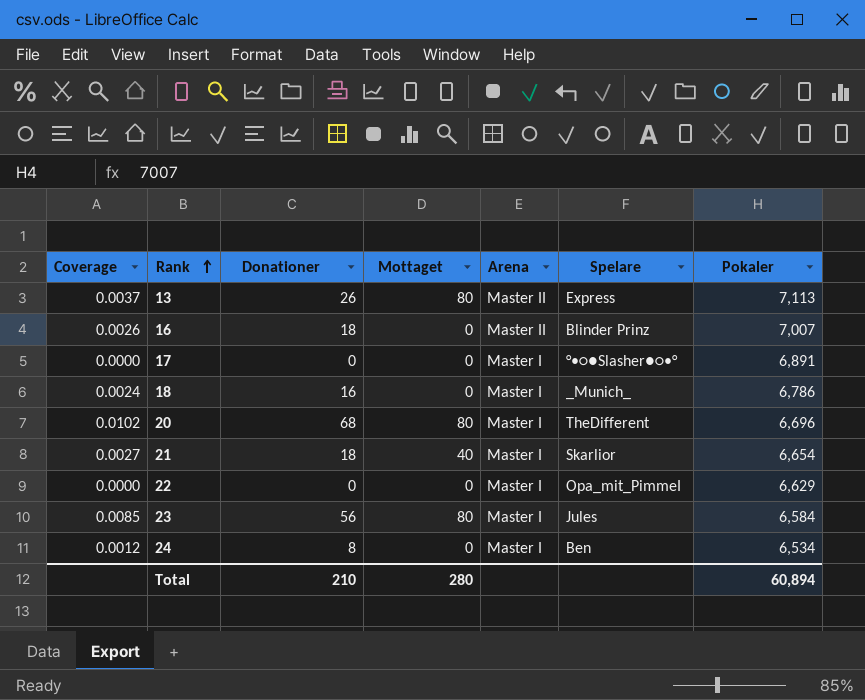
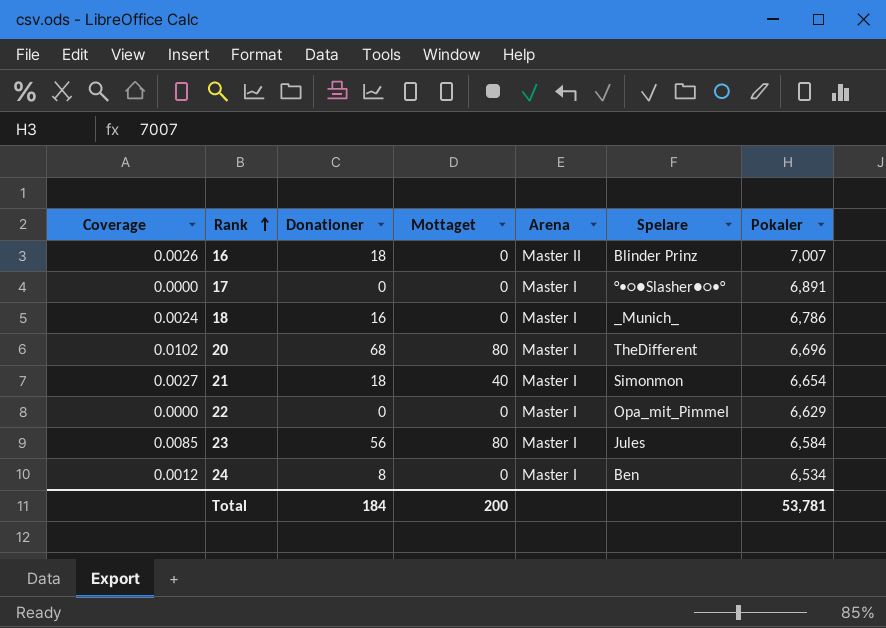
row 13: 0.0037 | 26 | 80 | Master II | Express | 7,113 -> none
21 | Spelare: Skarlior -> Simonmon
Total | Donationer: 210 -> 184
Total | Mottaget: 280 -> 200
Total | Pokaler: 60,894 -> 53,781

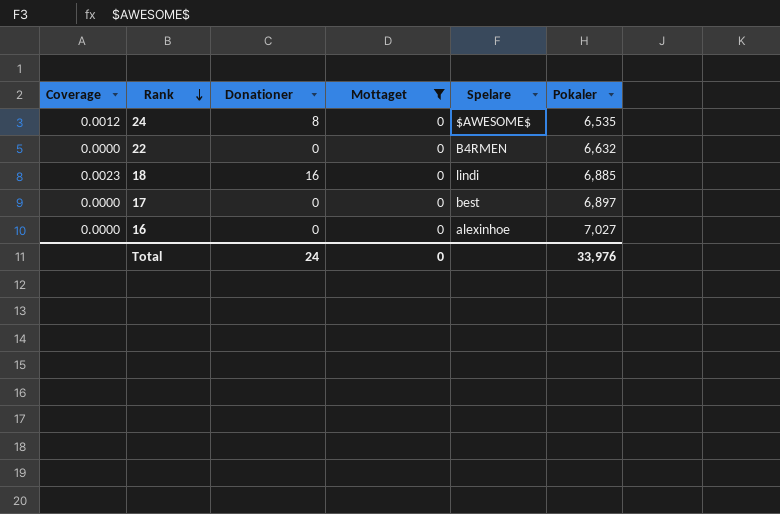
filter: none -> Mottaget = 0
row order: Rank ascending -> Rank descending
column Arena | position: 5 -> none
24 | Spelare: Ben -> $AWESOME$
24 | Pokaler: 6,534 -> 6,535
22 | Spelare: Opa_mit_PimmeI -> B4RMEN
22 | Pokaler: 6,629 -> 6,632
18 | Coverage: 0.0024 -> 0.0023
18 | Spelare: _Munich_ -> lindi
18 | Pokaler: 6,786 -> 6,885
17 | Spelare: °•○●Slasher●○•° -> best
17 | Pokaler: 6,891 -> 6,897
16 | Coverage: 0.0026 -> 0.0000
16 | Donationer: 18 -> 0
16 | Spelare: Blinder Prinz -> alexinhoe
16 | Pokaler: 7,007 -> 7,027
Total | Donationer: 184 -> 24
Total | Mottaget: 200 -> 0
Total | Pokaler: 53,781 -> 33,976

